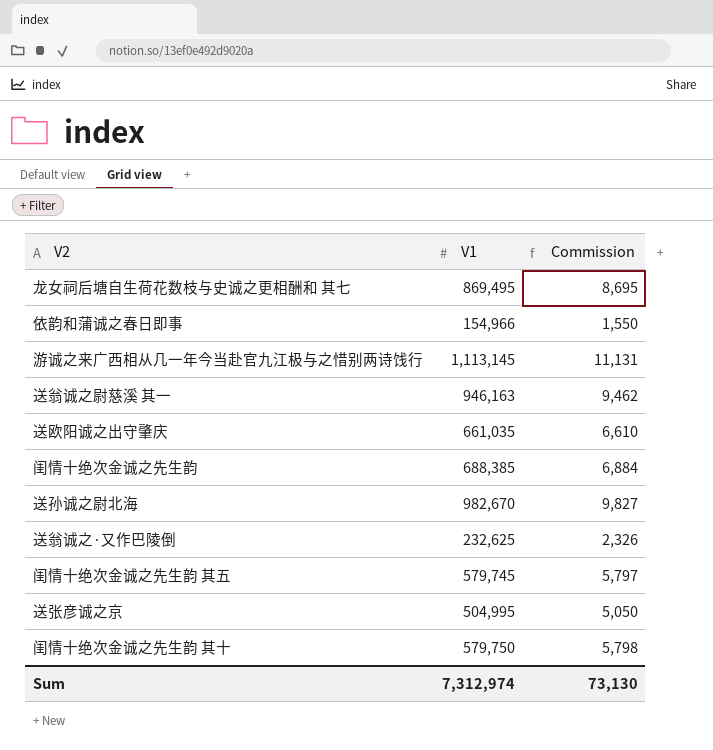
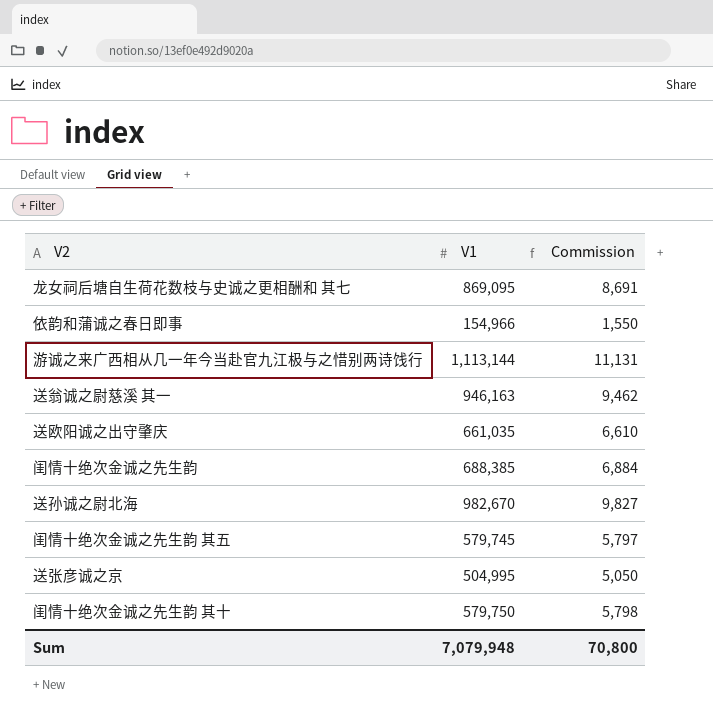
row 送翁诚之·又作巴陵倒: 232,625 | 2,326 -> none
龙女祠后塘自生荷花数枝与史诚之更相酬和 其七 | V1: 869,495 -> 869,095
龙女祠后塘自生荷花数枝与史诚之更相酬和 其七 | Commission: 8,695 -> 8,691
游诚之来广西相从几一年今当赴官九江极与之惜别两诗饯行 | V1: 1,113,145 -> 1,113,144
Sum | V1: 7,312,974 -> 7,079,948
Sum | Commission: 73,130 -> 70,800

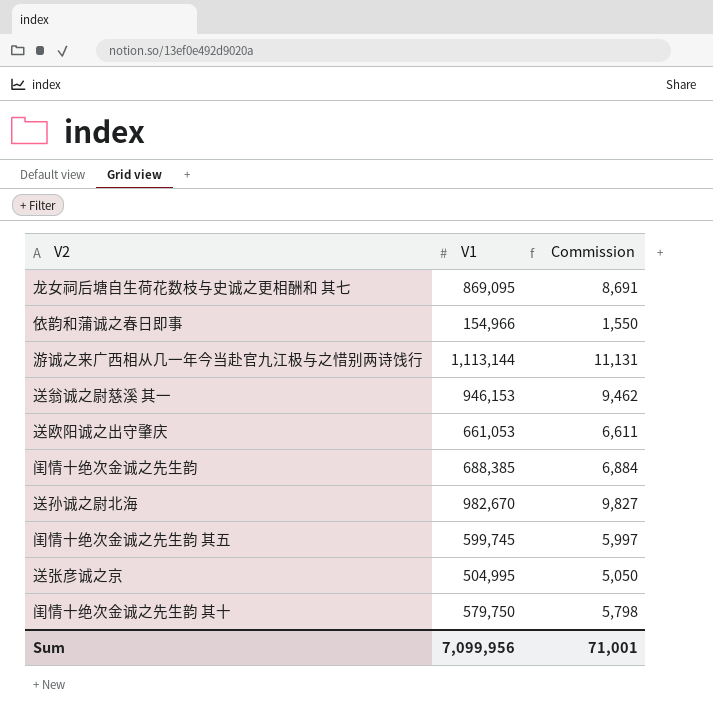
送翁诚之尉慈溪 其一 | V1: 946,163 -> 946,153
送欧阳诚之出守肇庆 | V1: 661,035 -> 661,053
送欧阳诚之出守肇庆 | Commission: 6,610 -> 6,611
闺情十绝次金诚之先生韵 其五 | V1: 579,745 -> 599,745
闺情十绝次金诚之先生韵 其五 | Commission: 5,797 -> 5,997
Sum | V1: 7,079,948 -> 7,099,956
Sum | Commission: 70,800 -> 71,001

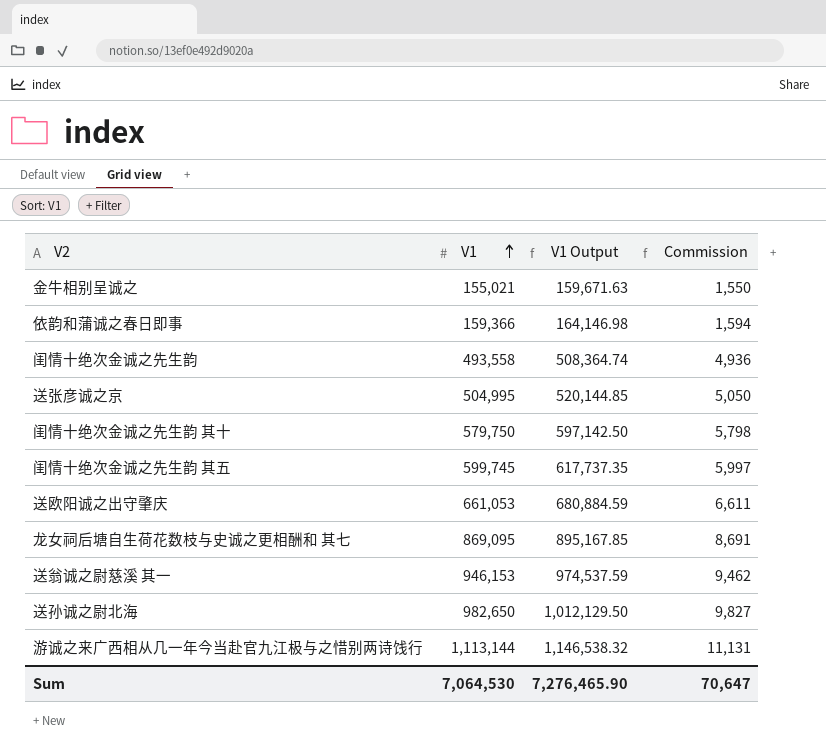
row order: none -> V1 ascending
column V1 Output | formula: none -> [V1] * 1.03
row 金牛相别呈诚之: none -> 155,021 | 159,671.63 | 1,550
依韵和蒲诚之春日即事 | V1: 154,966 -> 159,366
依韵和蒲诚之春日即事 | Commission: 1,550 -> 1,594
闺情十绝次金诚之先生韵 | V1: 688,385 -> 493,558
闺情十绝次金诚之先生韵 | Commission: 6,884 -> 4,936
送孙诚之尉北海 | V1: 982,670 -> 982,650
Sum | V1: 7,099,956 -> 7,064,530
Sum | Commission: 71,001 -> 70,647

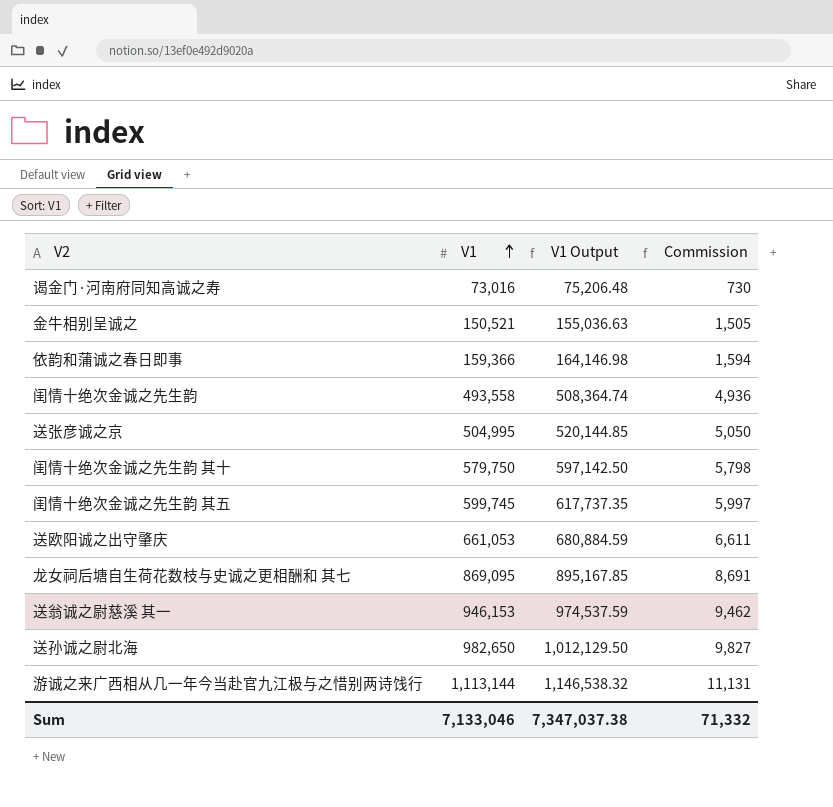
row 谒金门·河南府同知高诚之寿: none -> 73,016 | 75,206.48 | 730
金牛相别呈诚之 | V1: 155,021 -> 150,521
金牛相别呈诚之 | V1 Output: 159,671.63 -> 155,036.63
金牛相别呈诚之 | Commission: 1,550 -> 1,505
Sum | V1: 7,064,530 -> 7,133,046
Sum | V1 Output: 7,276,465.90 -> 7,347,037.38
Sum | Commission: 70,647 -> 71,332

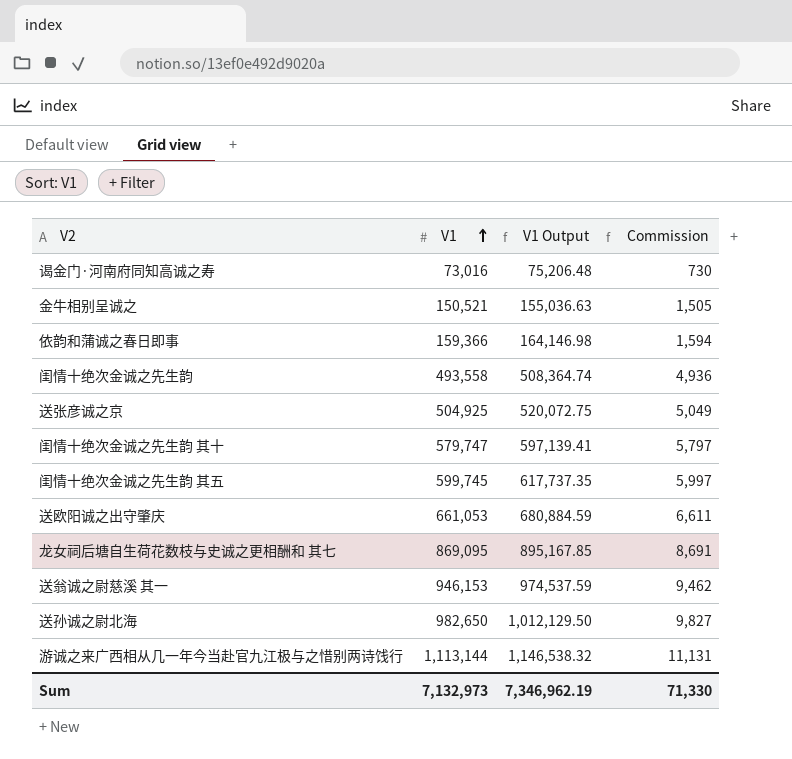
送张彦诚之京 | V1: 504,995 -> 504,925
送张彦诚之京 | V1 Output: 520,144.85 -> 520,072.75
送张彦诚之京 | Commission: 5,050 -> 5,049
闺情十绝次金诚之先生韵 其十 | V1: 579,750 -> 579,747
闺情十绝次金诚之先生韵 其十 | V1 Output: 597,142.50 -> 597,139.41
闺情十绝次金诚之先生韵 其十 | Commission: 5,798 -> 5,797
Sum | V1: 7,133,046 -> 7,132,973
Sum | V1 Output: 7,347,037.38 -> 7,346,962.19
Sum | Commission: 71,332 -> 71,330

